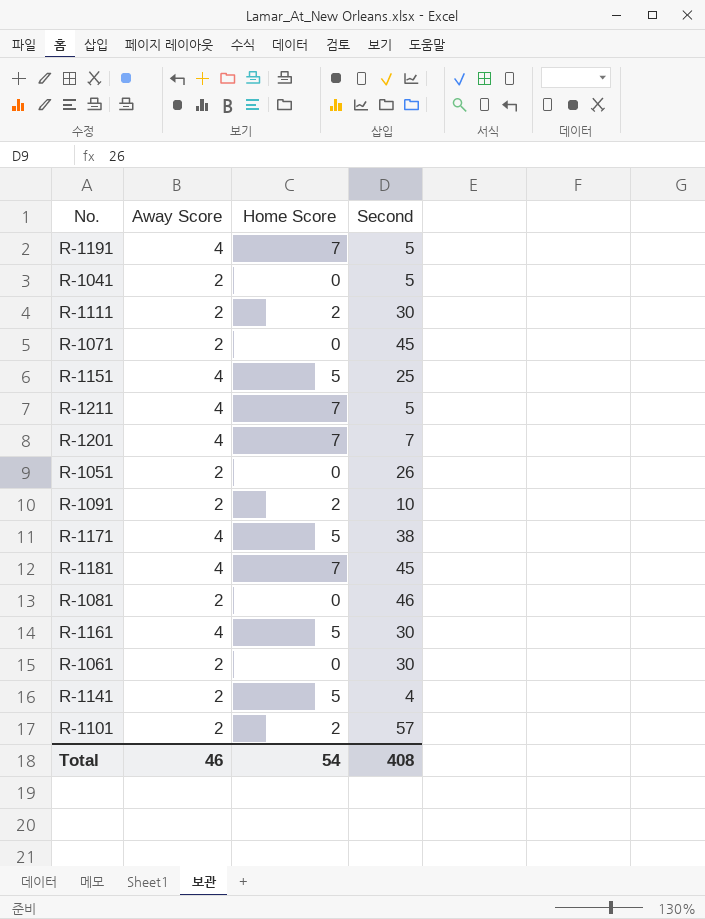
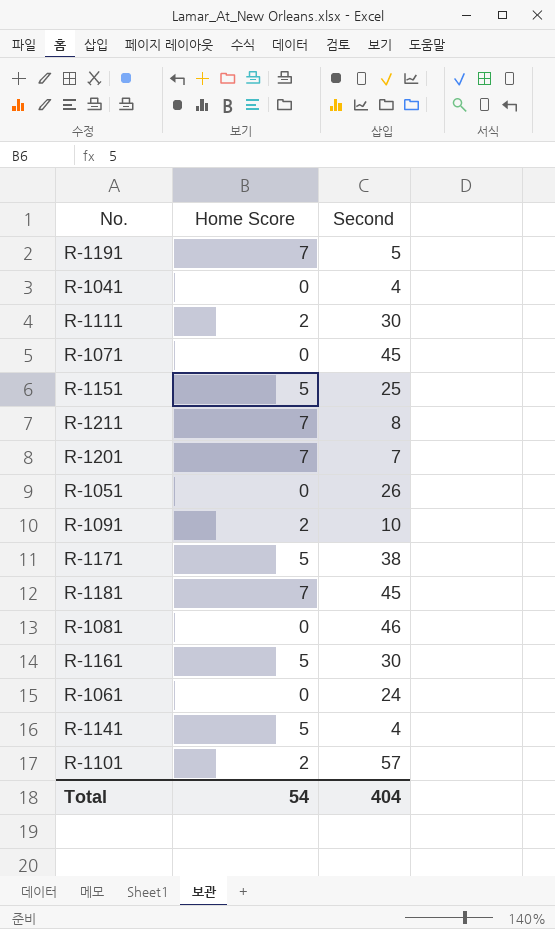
column Away Score | position: 2 -> none
R-1041 | Second: 5 -> 4
R-1211 | Second: 5 -> 8
R-1061 | Second: 30 -> 24
Total | Second: 408 -> 404

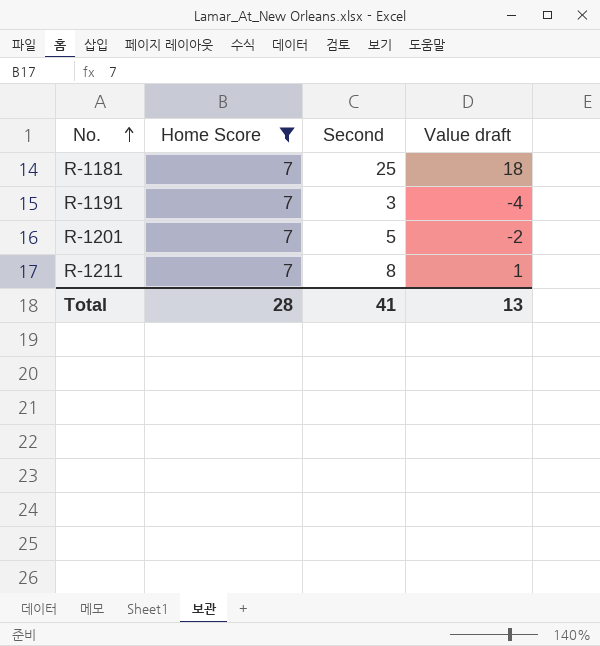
filter: none -> Home Score = 7
row order: none -> No. ascending
column Value draft | formula: none -> [Second] - [Home Score]
R-1181 | Second: 45 -> 25
R-1191 | Second: 5 -> 3
R-1201 | Second: 7 -> 5
Total | Home Score: 54 -> 28
Total | Second: 404 -> 41

